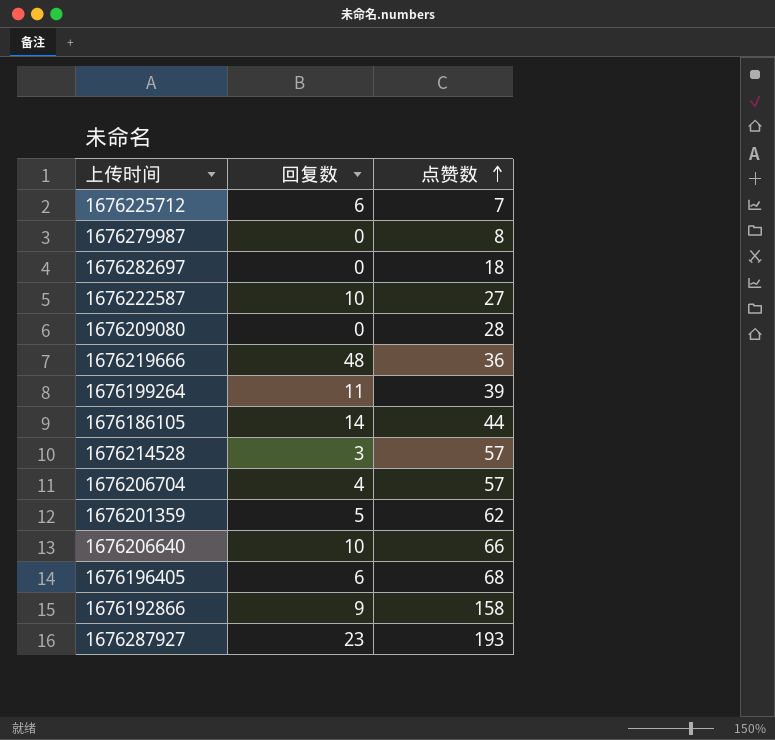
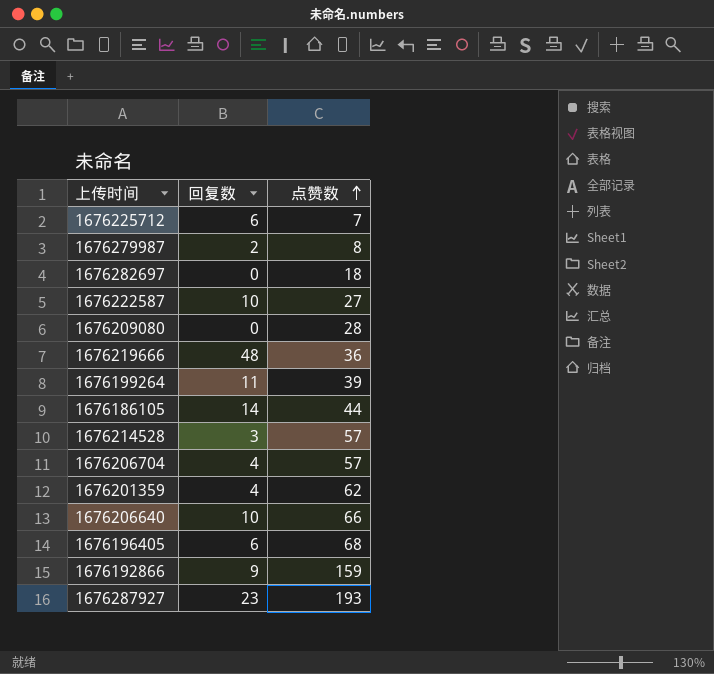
1676279987 | 回复数: 0 -> 2
1676201359 | 回复数: 5 -> 4
1676192866 | 点赞数: 158 -> 159

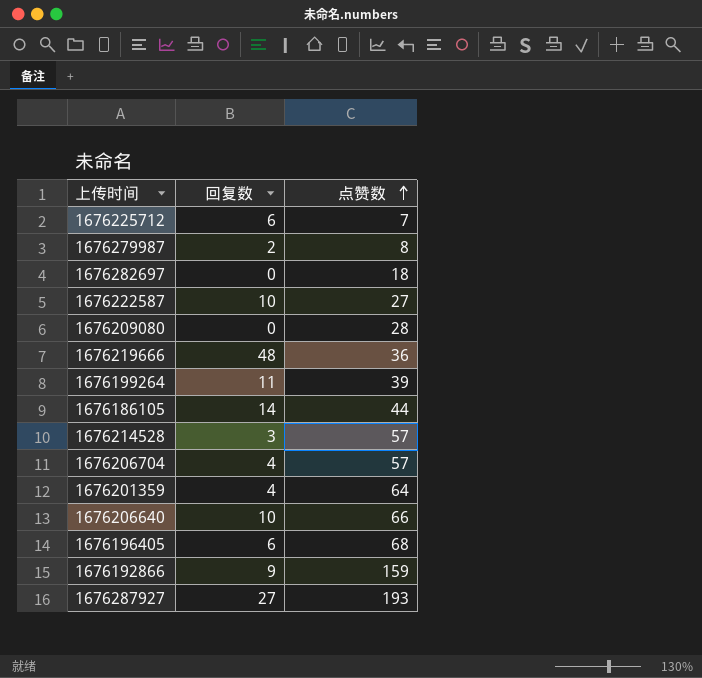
1676201359 | 点赞数: 62 -> 64
1676287927 | 回复数: 23 -> 27

